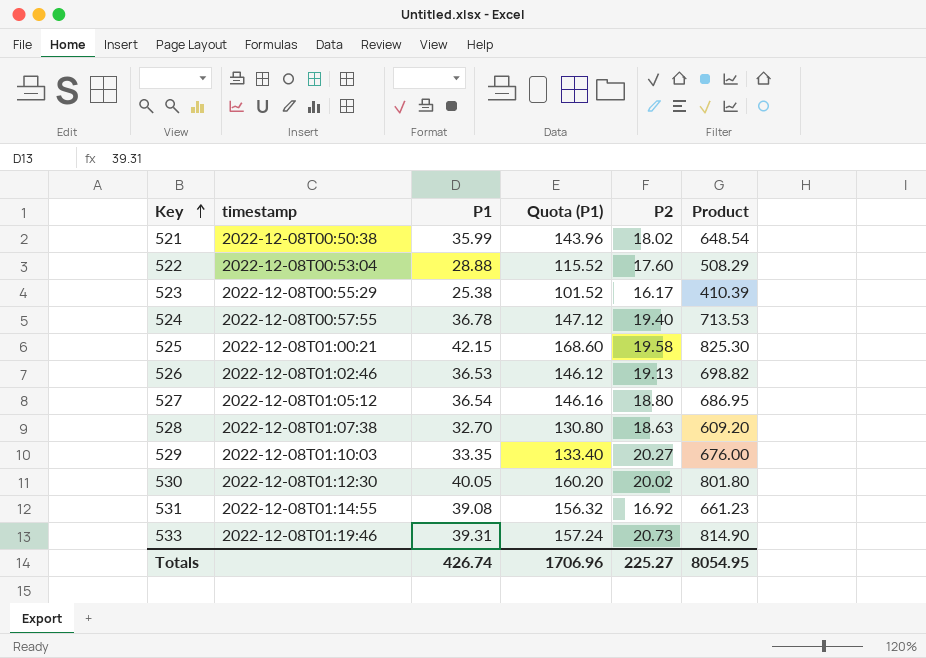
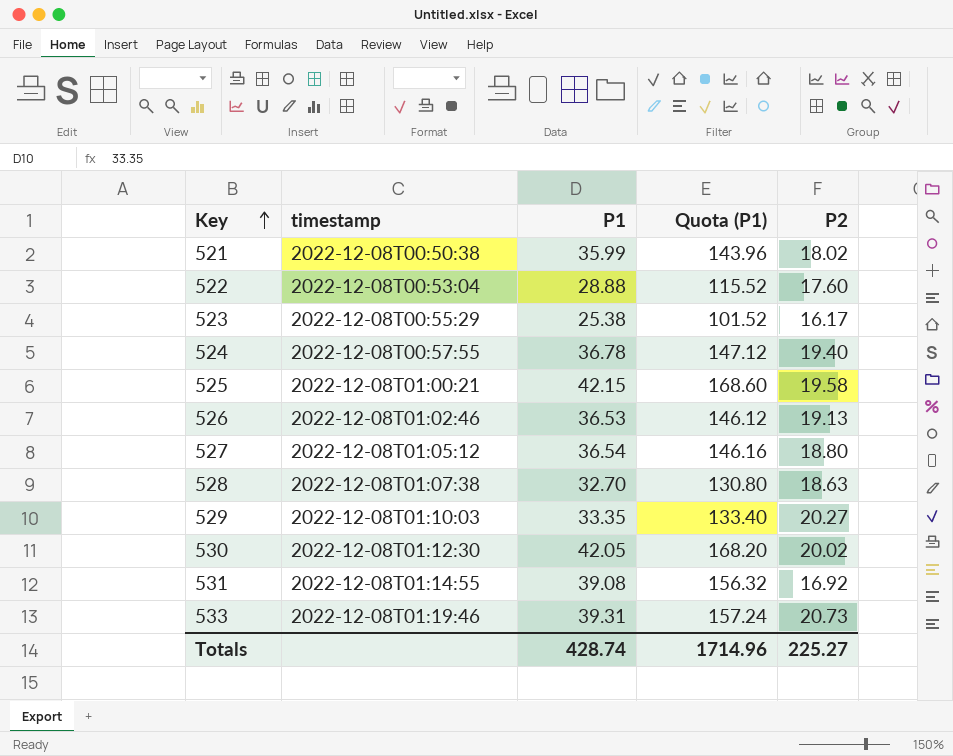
column Product | formula: [P1] * [P2] -> none
530 | P1: 40.05 -> 42.05
530 | Quota (P1): 160.20 -> 168.20
Totals | P1: 426.74 -> 428.74
Totals | Quota (P1): 1706.96 -> 1714.96

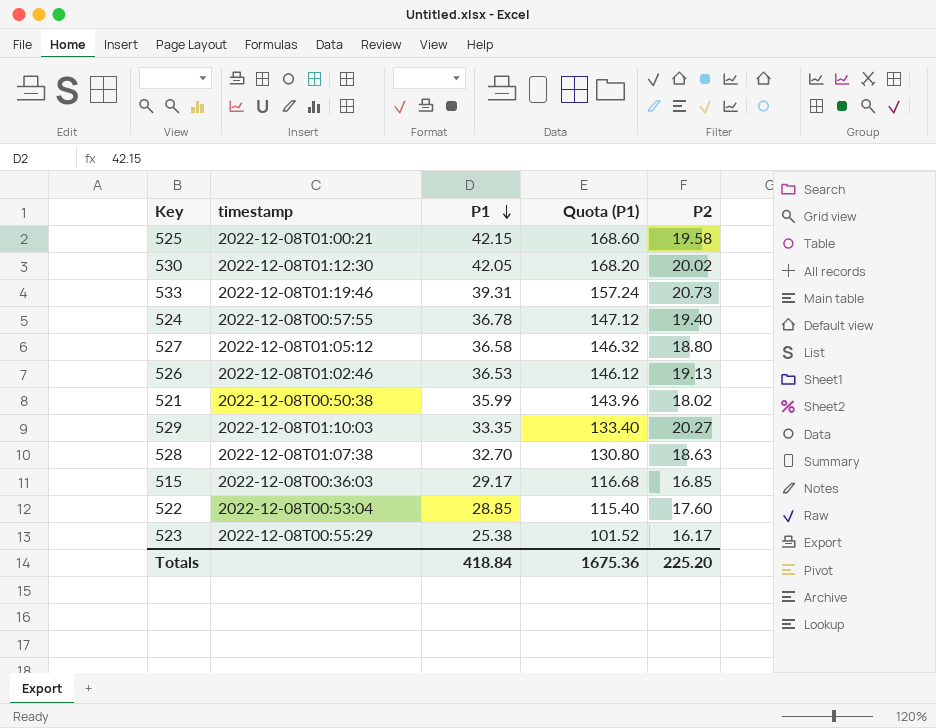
row order: Key ascending -> P1 descending
row 531: 2022-12-08T01:14:55 | 39.08 | 156.32 | 16.92 -> none
527 | P1: 36.54 -> 36.58
527 | Quota (P1): 146.16 -> 146.32
row 515: none -> 2022-12-08T00:36:03 | 29.17 | 116.68 | 16.85
522 | P1: 28.88 -> 28.85
522 | Quota (P1): 115.52 -> 115.40
Totals | P1: 428.74 -> 418.84
Totals | Quota (P1): 1714.96 -> 1675.36
Totals | P2: 225.27 -> 225.20

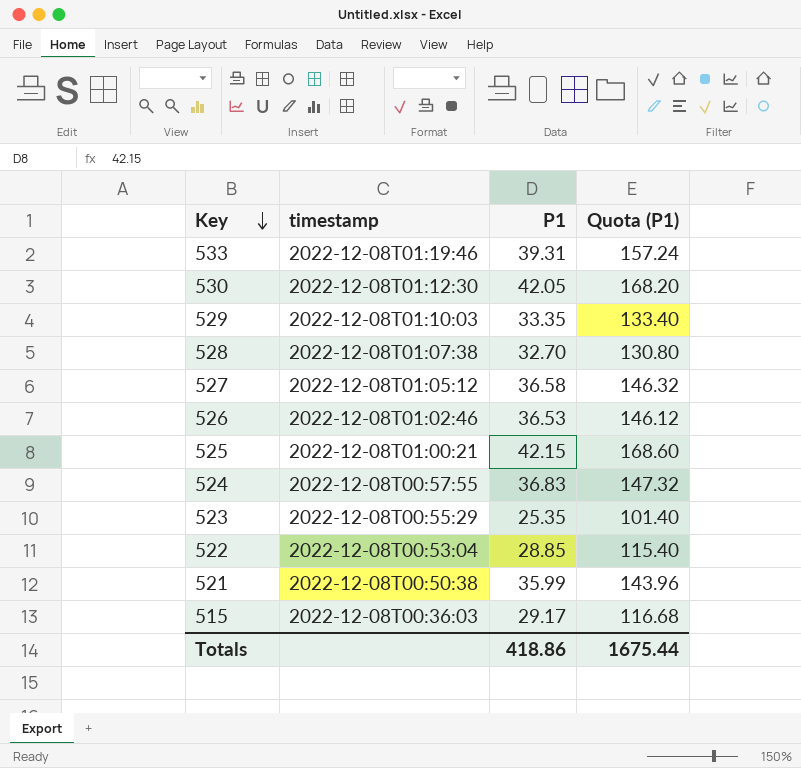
row order: P1 descending -> Key descending
column P2 | position: 5 -> none
524 | P1: 36.78 -> 36.83
524 | Quota (P1): 147.12 -> 147.32
523 | P1: 25.38 -> 25.35
523 | Quota (P1): 101.52 -> 101.40
Totals | P1: 418.84 -> 418.86
Totals | Quota (P1): 1675.36 -> 1675.44

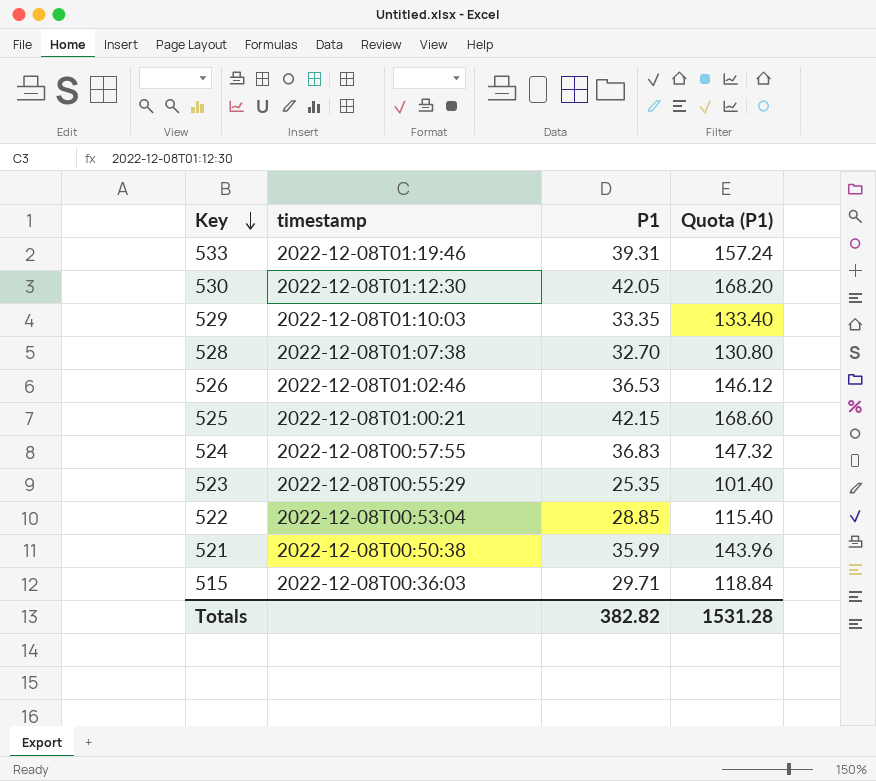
row 527: 2022-12-08T01:05:12 | 36.58 | 146.32 -> none
515 | P1: 29.17 -> 29.71
515 | Quota (P1): 116.68 -> 118.84
Totals | P1: 418.86 -> 382.82
Totals | Quota (P1): 1675.44 -> 1531.28

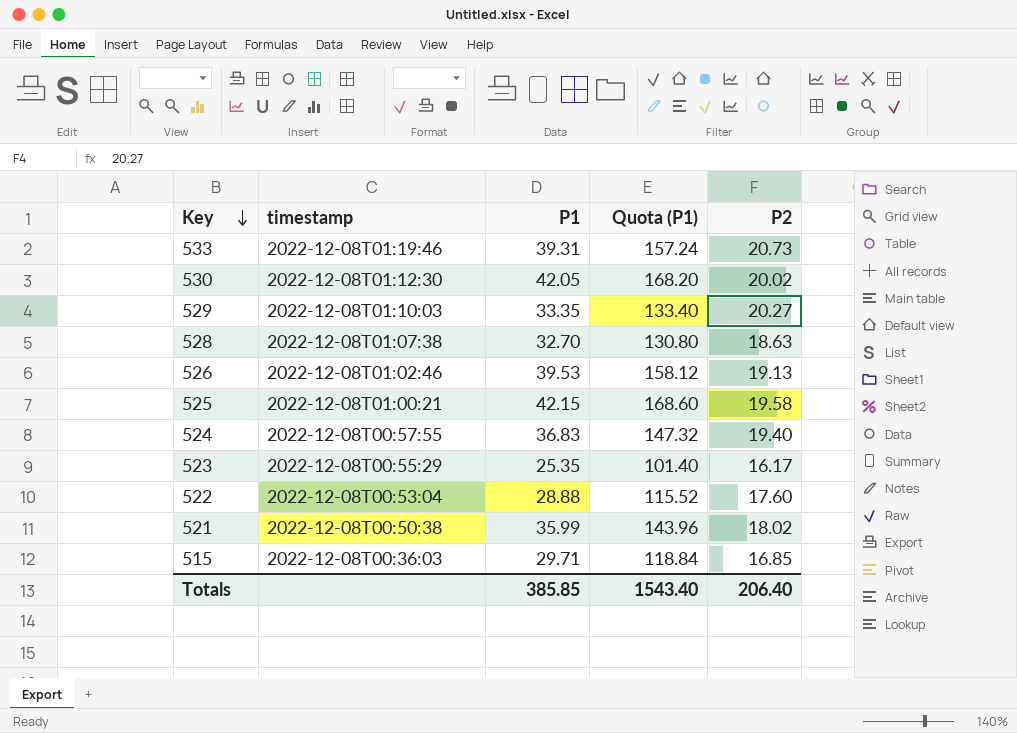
column P2 | position: none -> 5
526 | P1: 36.53 -> 39.53
526 | Quota (P1): 146.12 -> 158.12
522 | P1: 28.85 -> 28.88
522 | Quota (P1): 115.40 -> 115.52
Totals | P1: 382.82 -> 385.85
Totals | Quota (P1): 1531.28 -> 1543.40

